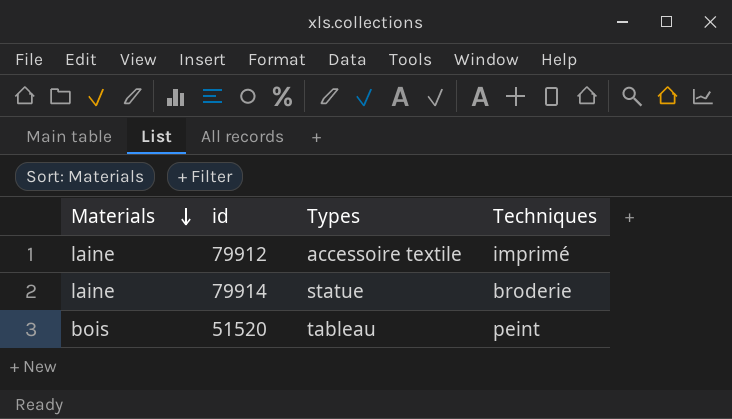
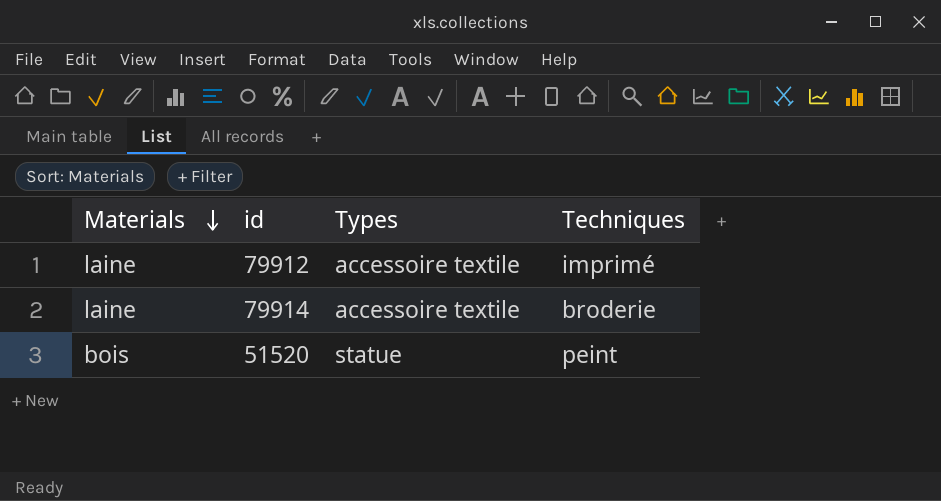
79914 | Types: statue -> accessoire textile
51520 | Types: tableau -> statue

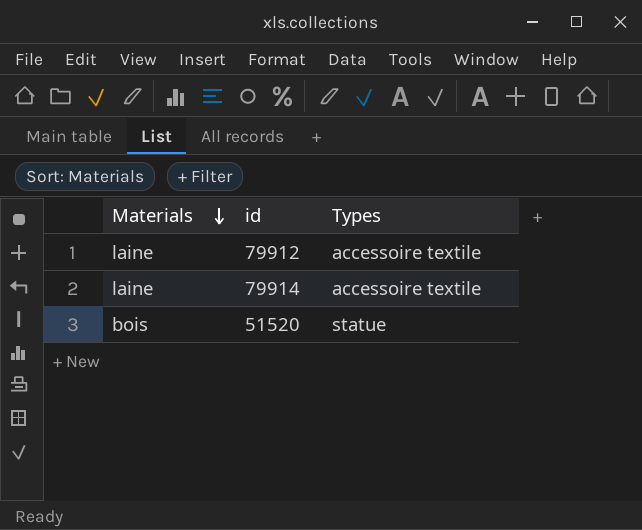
column Techniques | position: 4 -> none

